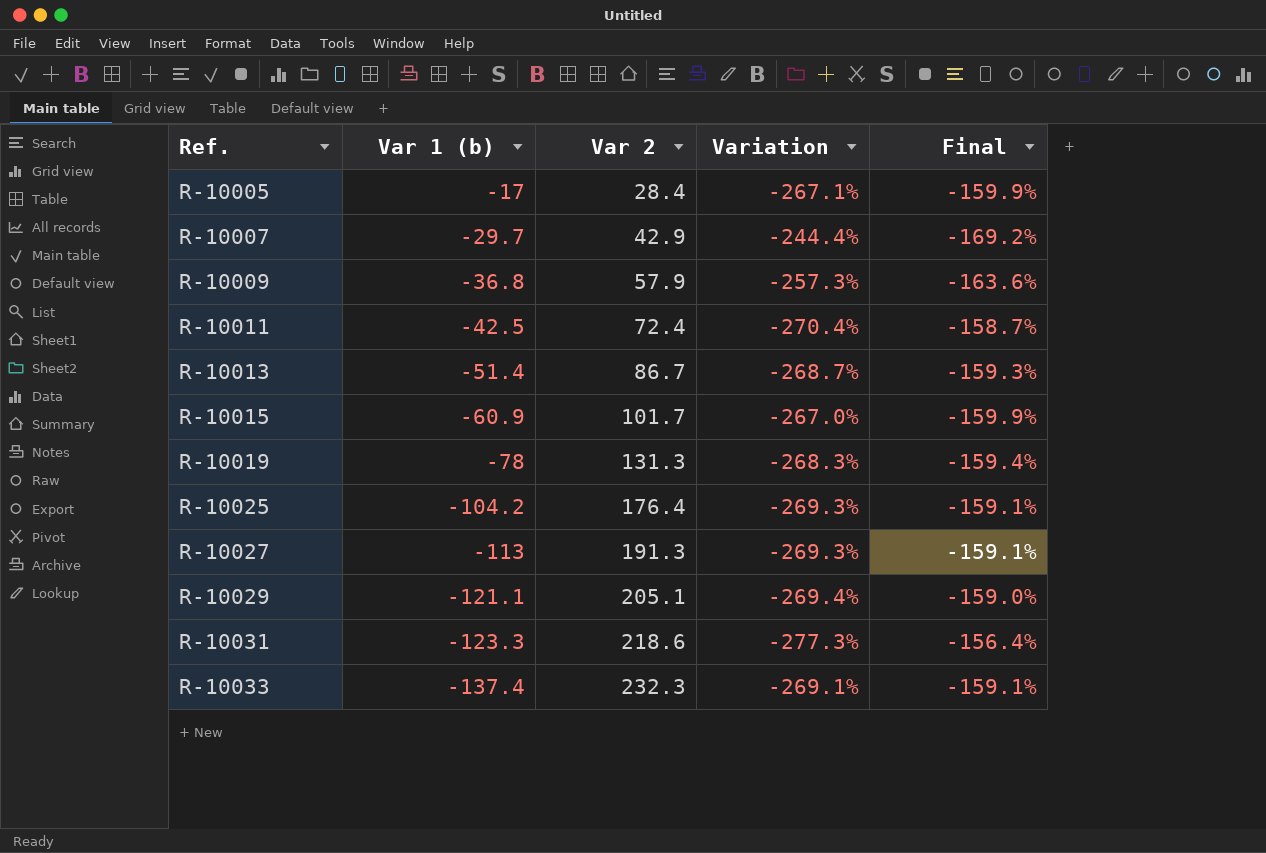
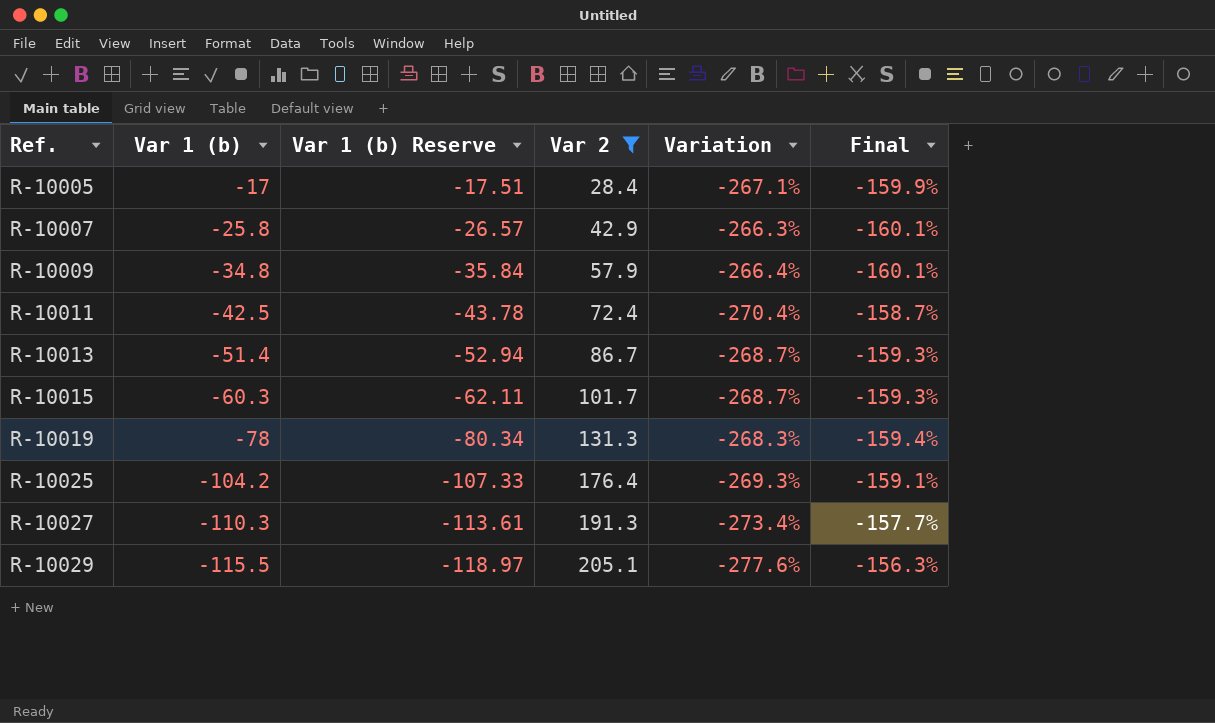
filter: none -> Var 2 <= 205.1
column Var 1 (b) Reserve | formula: none -> [Var 1 (b)] * 1.03
R-10007 | Var 1 (b): -29.7 -> -25.8
R-10007 | Variation: -244.4% -> -266.3%
R-10007 | Final: -169.2% -> -160.1%
R-10009 | Var 1 (b): -36.8 -> -34.8
R-10009 | Variation: -257.3% -> -266.4%
R-10009 | Final: -163.6% -> -160.1%
R-10015 | Var 1 (b): -60.9 -> -60.3
R-10015 | Variation: -267.0% -> -268.7%
R-10015 | Final: -159.9% -> -159.3%
R-10027 | Var 1 (b): -113 -> -110.3
R-10027 | Variation: -269.3% -> -273.4%
R-10027 | Final: -159.1% -> -157.7%
R-10029 | Var 1 (b): -121.1 -> -115.5
R-10029 | Variation: -269.4% -> -277.6%
R-10029 | Final: -159.0% -> -156.3%

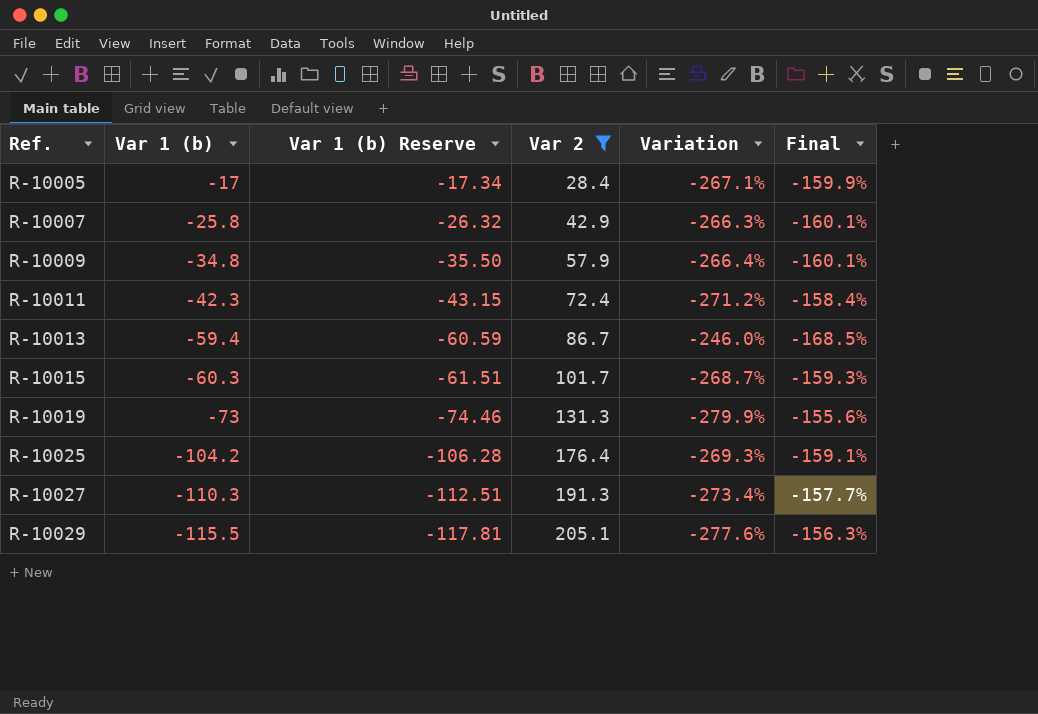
column Var 1 (b) Reserve | formula: [Var 1 (b)] * 1.03 -> [Var 1 (b)] * 1.02
R-10011 | Var 1 (b): -42.5 -> -42.3
R-10011 | Variation: -270.4% -> -271.2%
R-10011 | Final: -158.7% -> -158.4%
R-10013 | Var 1 (b): -51.4 -> -59.4
R-10013 | Variation: -268.7% -> -246.0%
R-10013 | Final: -159.3% -> -168.5%
R-10019 | Var 1 (b): -78 -> -73
R-10019 | Variation: -268.3% -> -279.9%
R-10019 | Final: -159.4% -> -155.6%

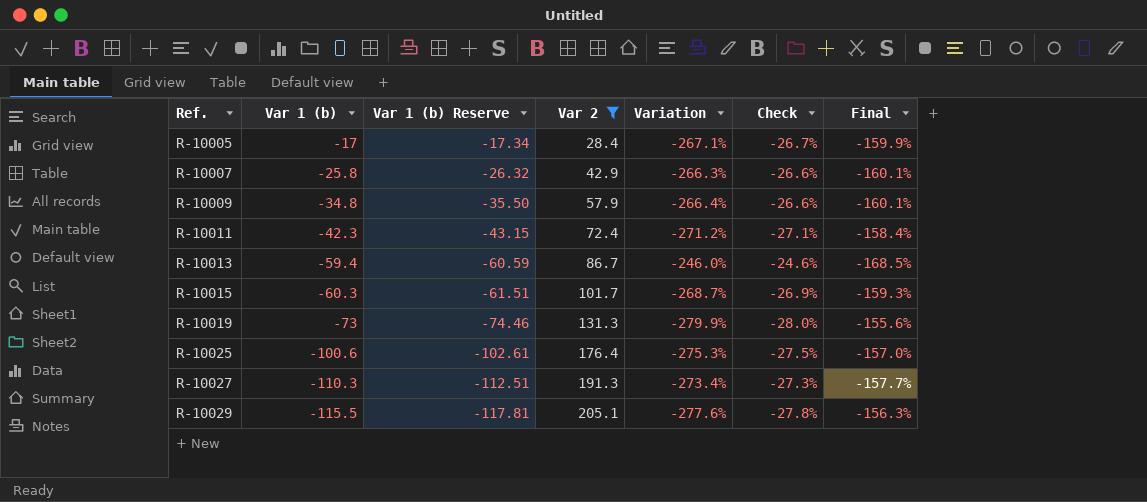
column Check | formula: none -> [Variation] * 0.1
R-10025 | Var 1 (b): -104.2 -> -100.6
R-10025 | Var 1 (b) Reserve: -106.28 -> -102.61
R-10025 | Variation: -269.3% -> -275.3%
R-10025 | Final: -159.1% -> -157.0%

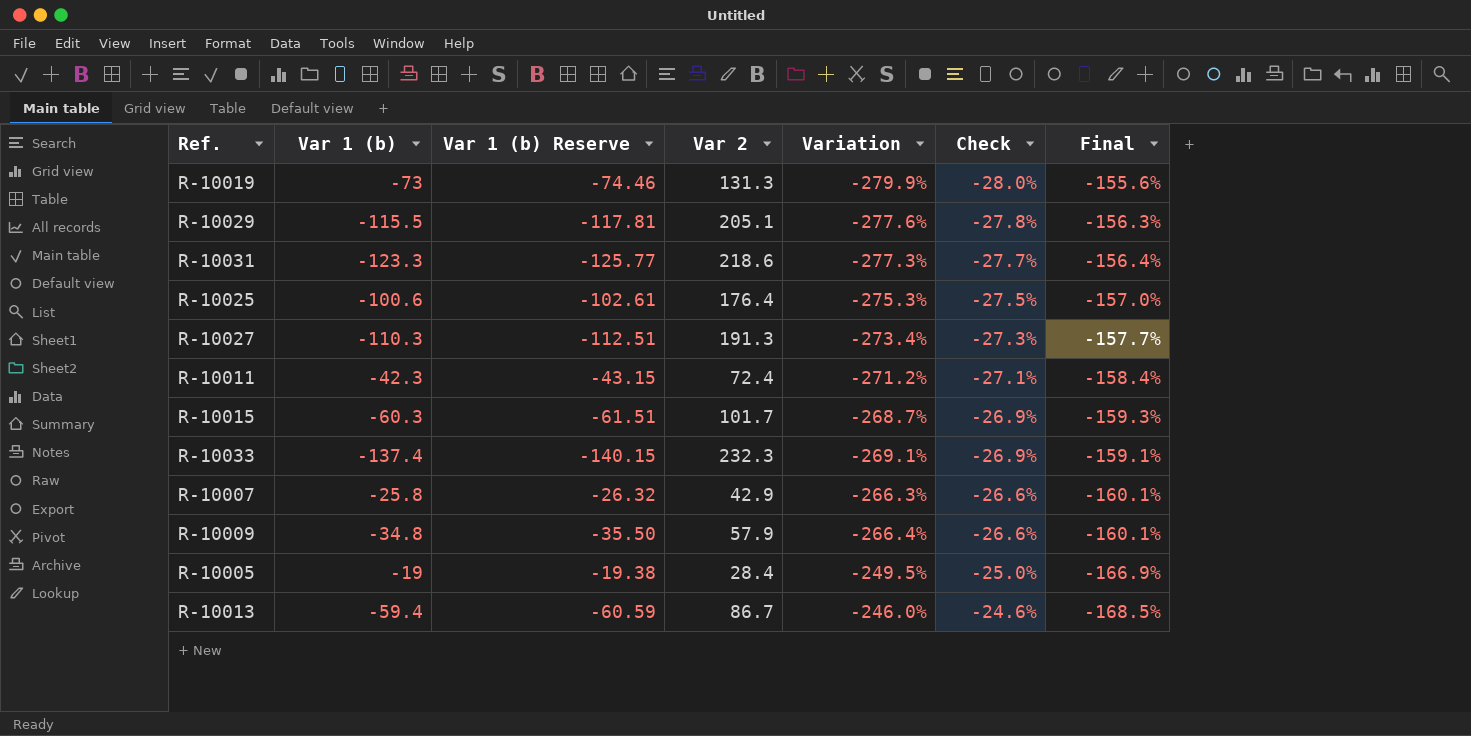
filter: Var 2 <= 205.1 -> none
row order: Ref. ascending -> Check ascending
R-10005 | Var 1 (b): -17 -> -19
R-10005 | Var 1 (b) Reserve: -17.34 -> -19.38
R-10005 | Variation: -267.1% -> -249.5%
R-10005 | Check: -26.7% -> -25.0%
R-10005 | Final: -159.9% -> -166.9%

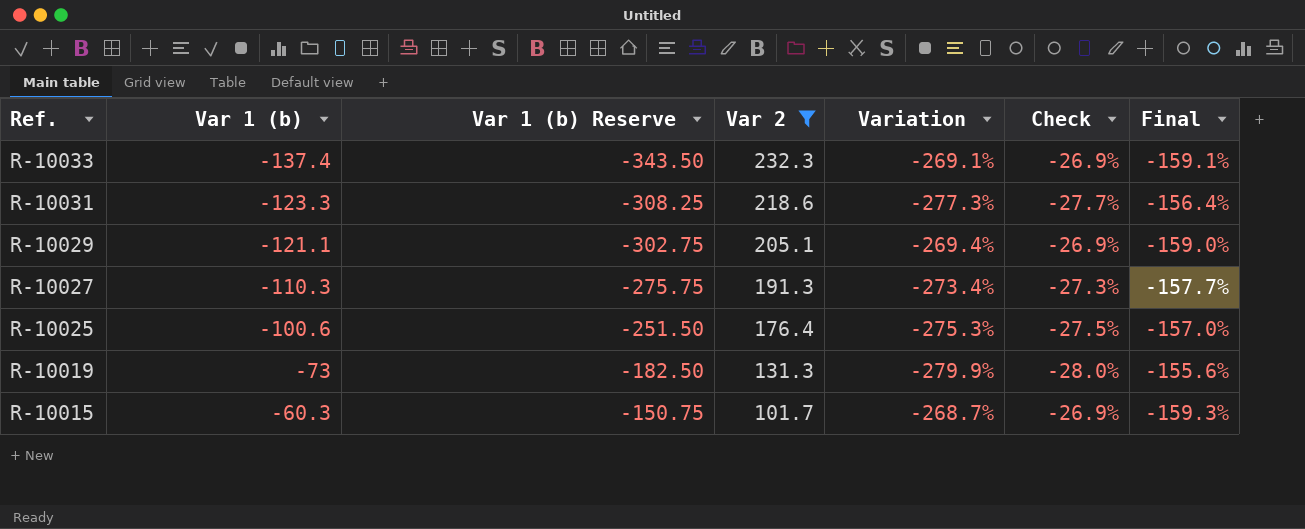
filter: none -> Var 2 >= 101.7
row order: Check ascending -> Ref. descending
column Var 1 (b) Reserve | formula: [Var 1 (b)] * 1.02 -> [Var 1 (b)] * 2.5
R-10029 | Var 1 (b): -115.5 -> -121.1
R-10029 | Variation: -277.6% -> -269.4%
R-10029 | Check: -27.8% -> -26.9%
R-10029 | Final: -156.3% -> -159.0%

